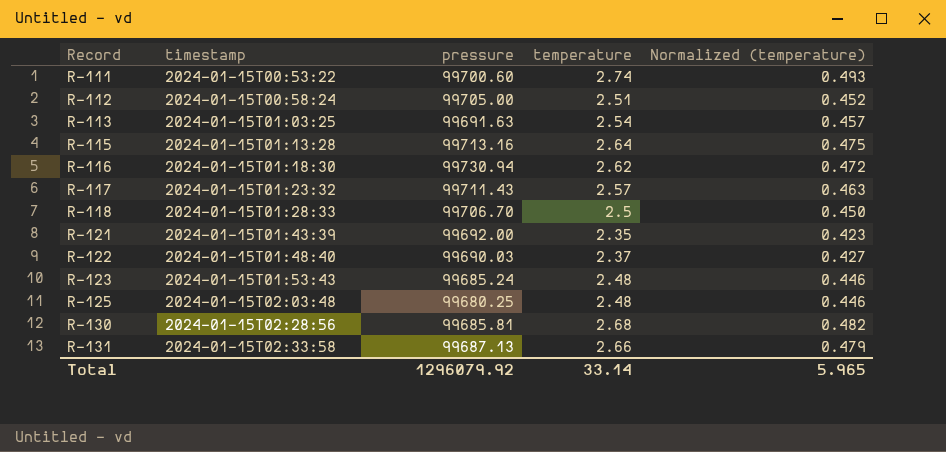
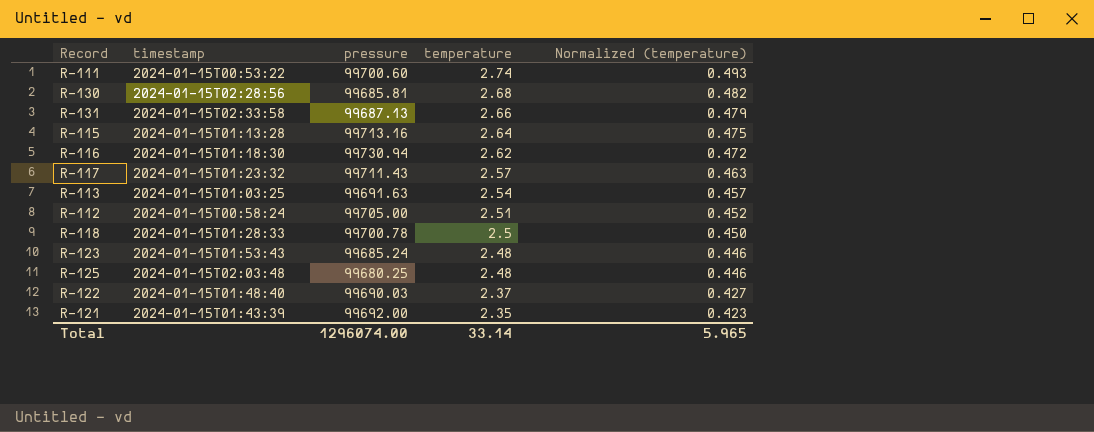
row order: Record ascending -> temperature descending
R-118 | pressure: 99706.70 -> 99700.78
Total | pressure: 1296079.92 -> 1296074.00

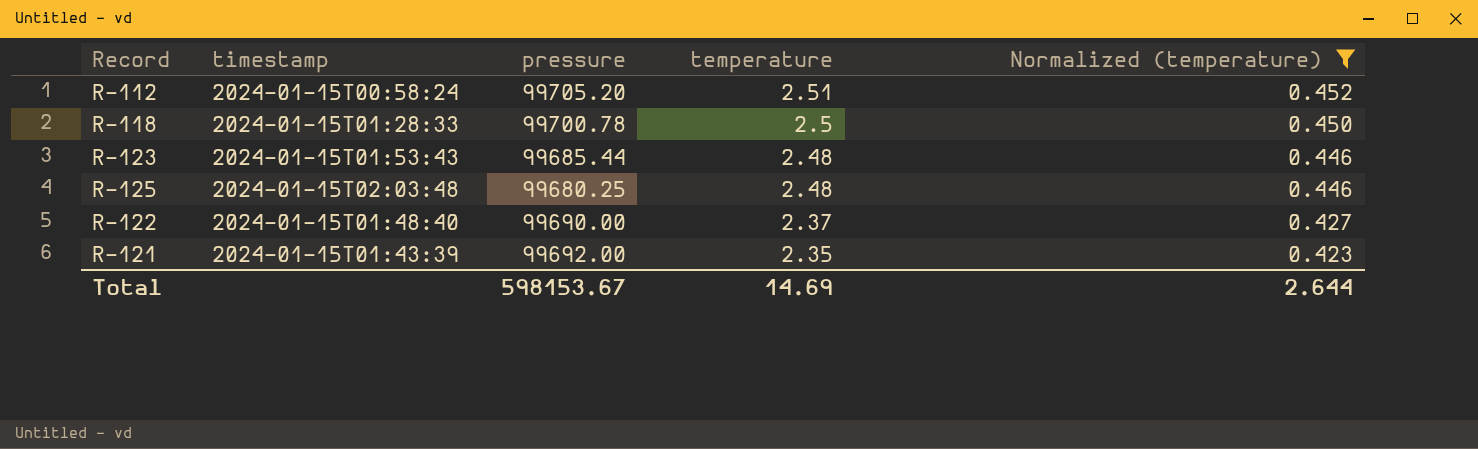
filter: none -> Normalized (temperature) <= 0.452
R-112 | pressure: 99705.00 -> 99705.20
R-123 | pressure: 99685.24 -> 99685.44
R-122 | pressure: 99690.03 -> 99690.00
Total | pressure: 1296074.00 -> 598153.67
Total | temperature: 33.14 -> 14.69
Total | Normalized (temperature): 5.965 -> 2.644

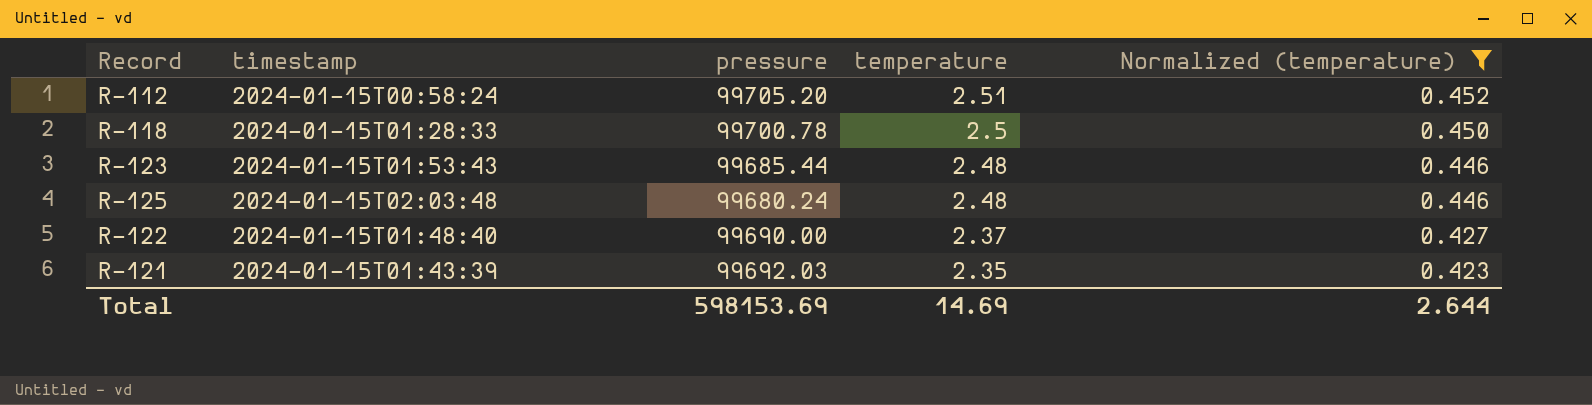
R-125 | pressure: 99680.25 -> 99680.24
R-121 | pressure: 99692.00 -> 99692.03
Total | pressure: 598153.67 -> 598153.69

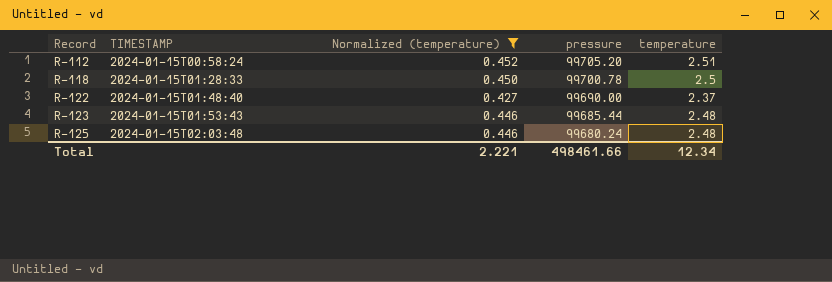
row order: temperature descending -> Record ascending
column name: timestamp -> TIMESTAMP
column Normalized (temperature) | position: 5 -> 3
row R-121: 2024-01-15T01:43:39 | 99692.03 | 2.35 | 0.423 -> none
Total | Normalized (temperature): 2.644 -> 2.221
Total | pressure: 598153.69 -> 498461.66
Total | temperature: 14.69 -> 12.34

